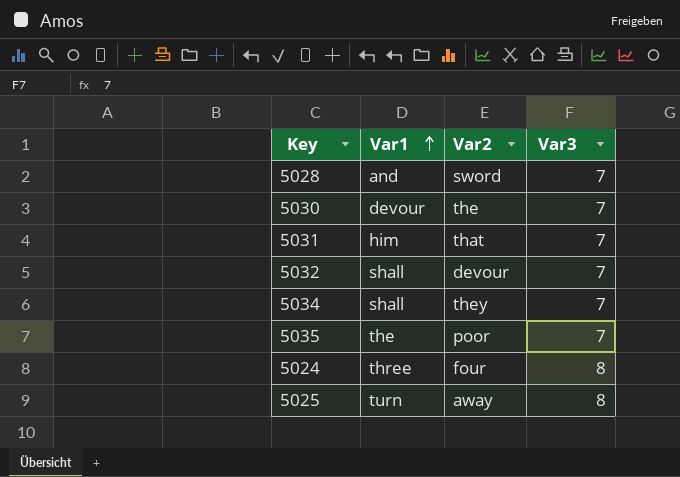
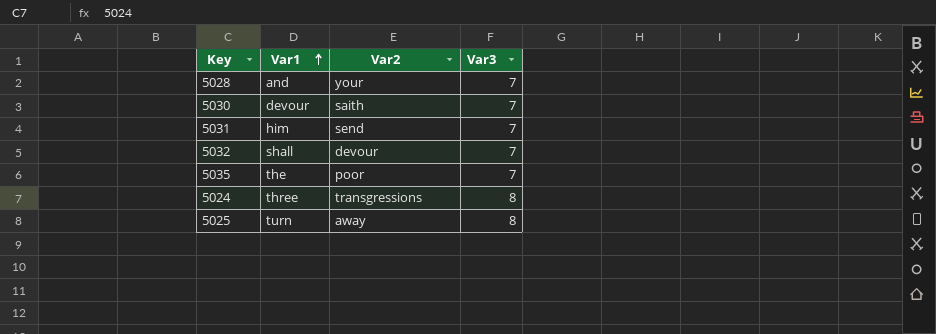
row 5034: shall | they | 7 -> none
5028 | Var2: sword -> your
5030 | Var2: the -> saith
5031 | Var2: that -> send
5024 | Var2: four -> transgressions

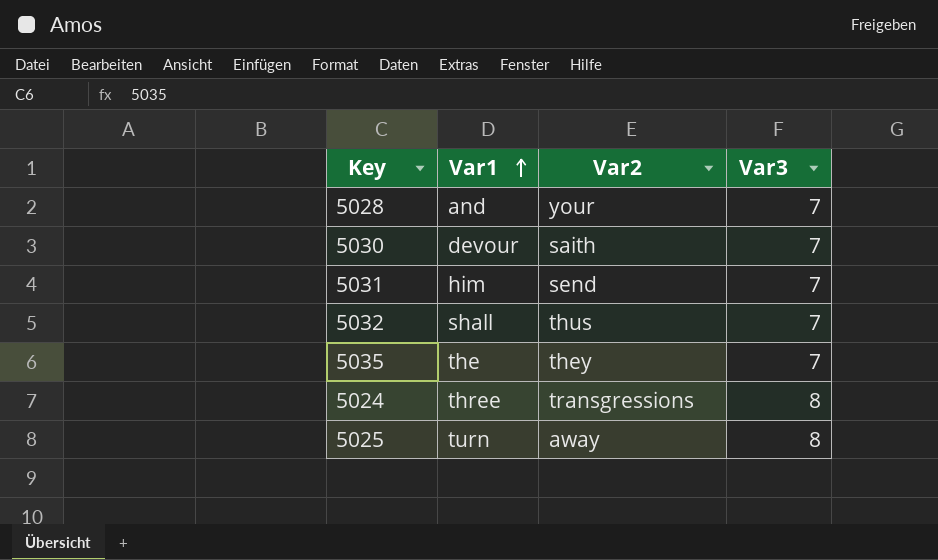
5032 | Var2: devour -> thus
5035 | Var2: poor -> they

